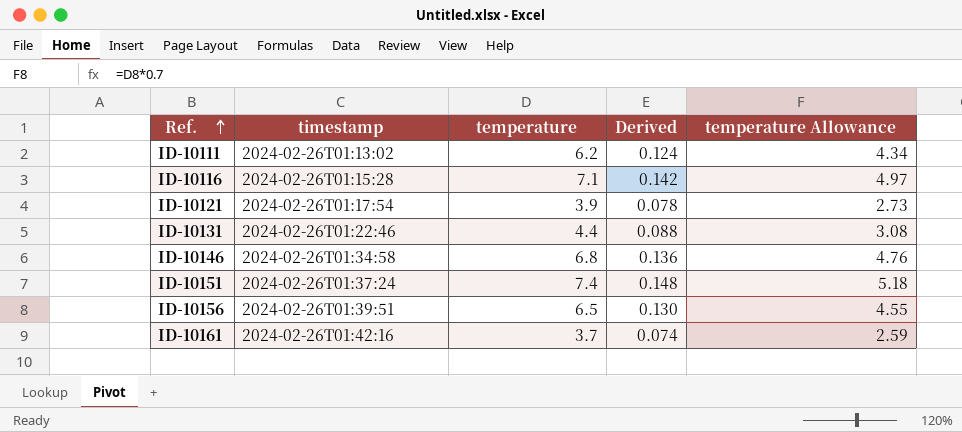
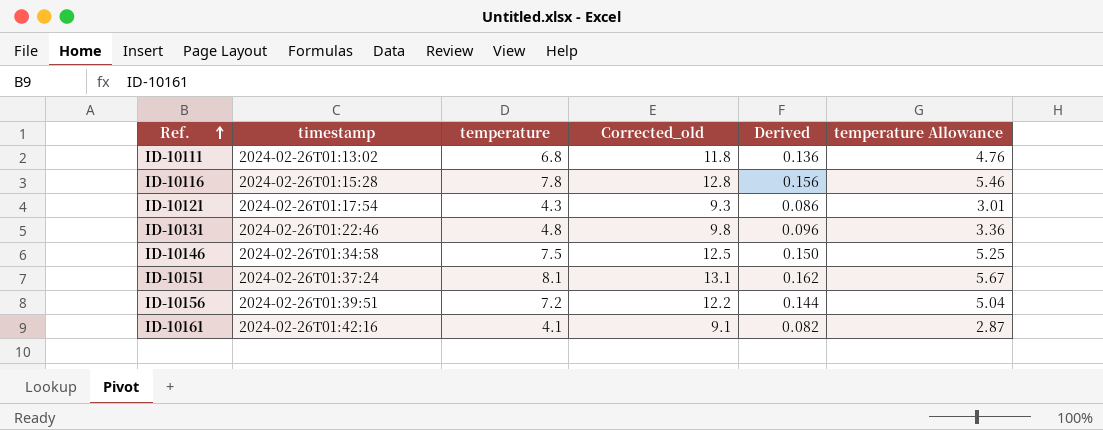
column Corrected_old | formula: none -> [temperature] + 5
ID-10111 | temperature: 6.2 -> 6.8
ID-10111 | Derived: 0.124 -> 0.136
ID-10111 | temperature Allowance: 4.34 -> 4.76
ID-10116 | temperature: 7.1 -> 7.8
ID-10116 | Derived: 0.142 -> 0.156
ID-10116 | temperature Allowance: 4.97 -> 5.46
ID-10121 | temperature: 3.9 -> 4.3
ID-10121 | Derived: 0.078 -> 0.086
ID-10121 | temperature Allowance: 2.73 -> 3.01
ID-10131 | temperature: 4.4 -> 4.8
ID-10131 | Derived: 0.088 -> 0.096
ID-10131 | temperature Allowance: 3.08 -> 3.36
ID-10146 | temperature: 6.8 -> 7.5
ID-10146 | Derived: 0.136 -> 0.150
ID-10146 | temperature Allowance: 4.76 -> 5.25
ID-10151 | temperature: 7.4 -> 8.1
ID-10151 | Derived: 0.148 -> 0.162
ID-10151 | temperature Allowance: 5.18 -> 5.67
ID-10156 | temperature: 6.5 -> 7.2
ID-10156 | Derived: 0.130 -> 0.144
ID-10156 | temperature Allowance: 4.55 -> 5.04
ID-10161 | temperature: 3.7 -> 4.1
ID-10161 | Derived: 0.074 -> 0.082
ID-10161 | temperature Allowance: 2.59 -> 2.87

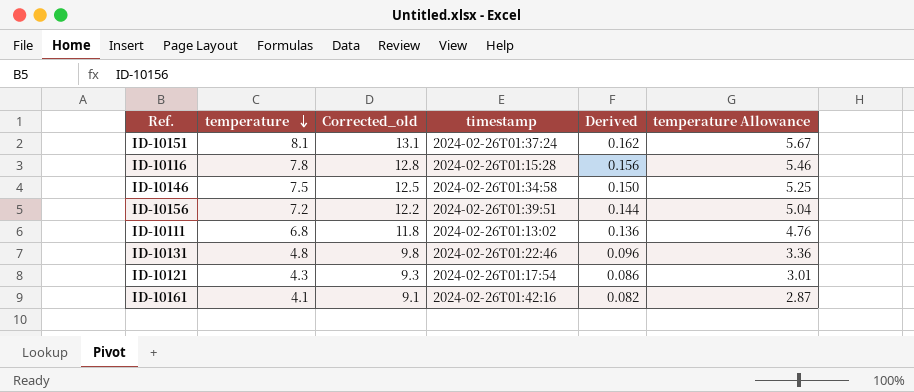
row order: Ref. ascending -> temperature descending
column timestamp | position: 2 -> 4

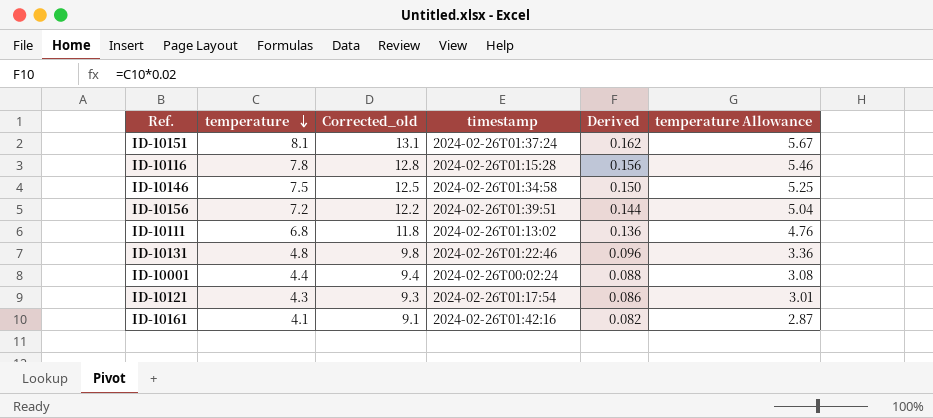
row ID-10001: none -> 4.4 | 9.4 | 2024-02-26T00:02:24 | 0.088 | 3.08

